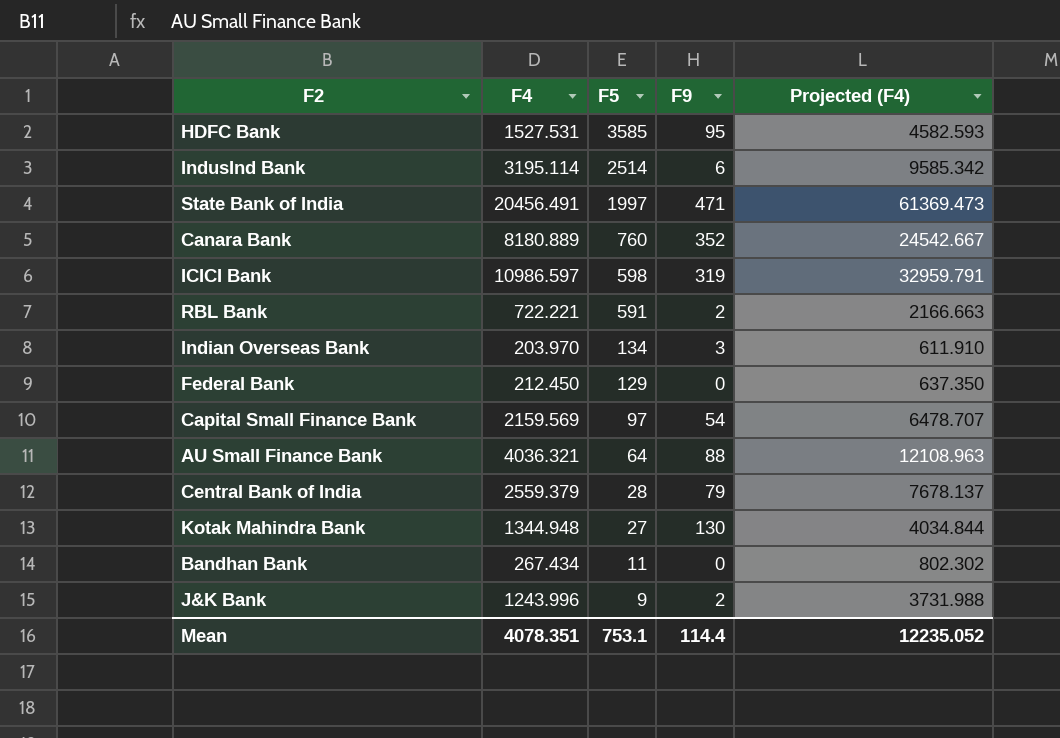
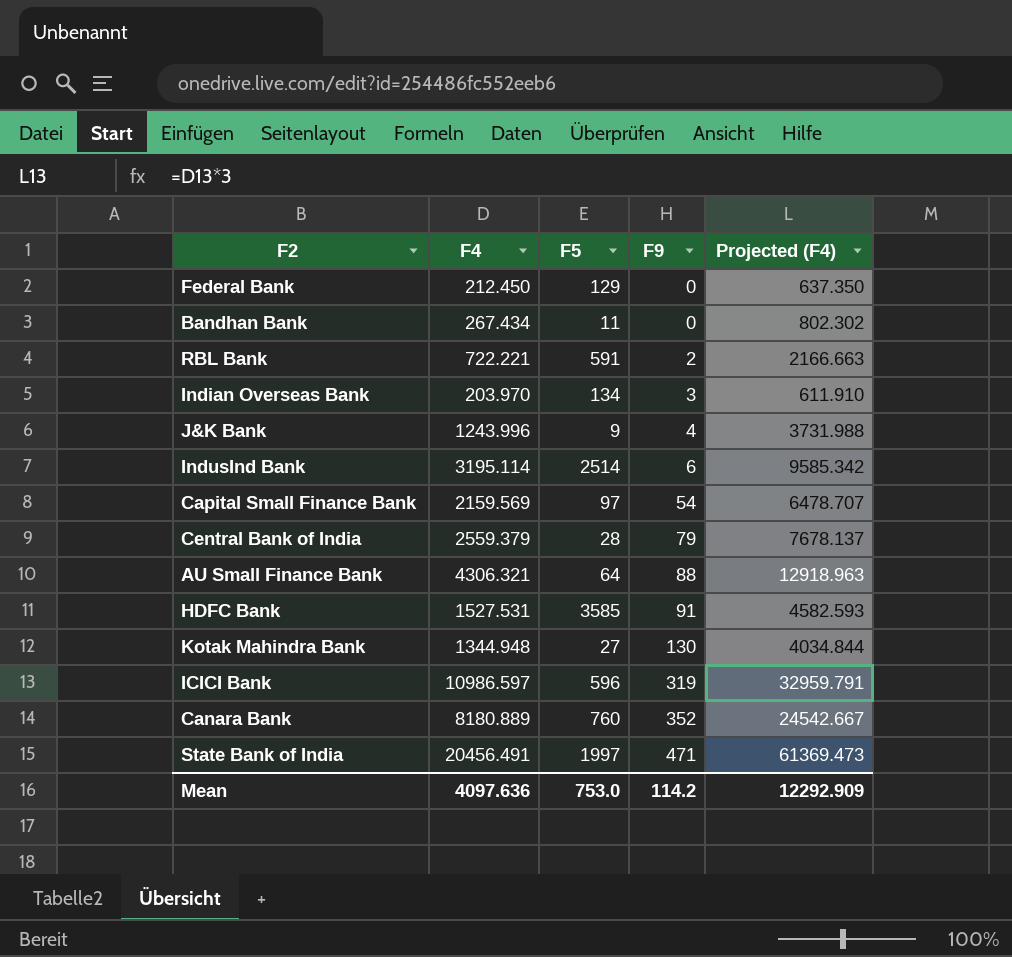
row order: F5 descending -> F9 ascending
J&K Bank | F9: 2 -> 4
AU Small Finance Bank | F4: 4036.321 -> 4306.321
AU Small Finance Bank | Projected (F4): 12108.963 -> 12918.963
HDFC Bank | F9: 95 -> 91
ICICI Bank | F5: 598 -> 596
Mean | F4: 4078.351 -> 4097.636
Mean | F5: 753.1 -> 753.0
Mean | F9: 114.4 -> 114.2
Mean | Projected (F4): 12235.052 -> 12292.909

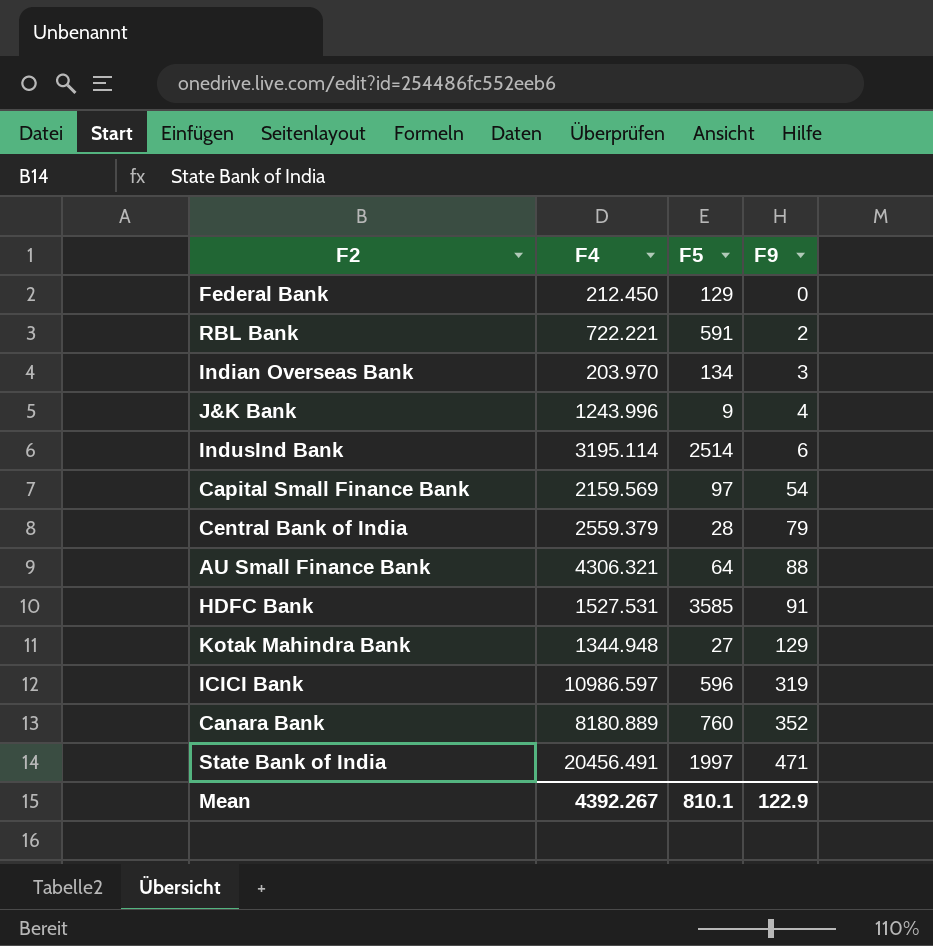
column Projected (F4) | formula: [F4] * 3 -> none
row Bandhan Bank: 267.434 | 11 | 0 | 802.302 -> none
Kotak Mahindra Bank | F9: 130 -> 129
Mean | F4: 4097.636 -> 4392.267
Mean | F5: 753.0 -> 810.1
Mean | F9: 114.2 -> 122.9

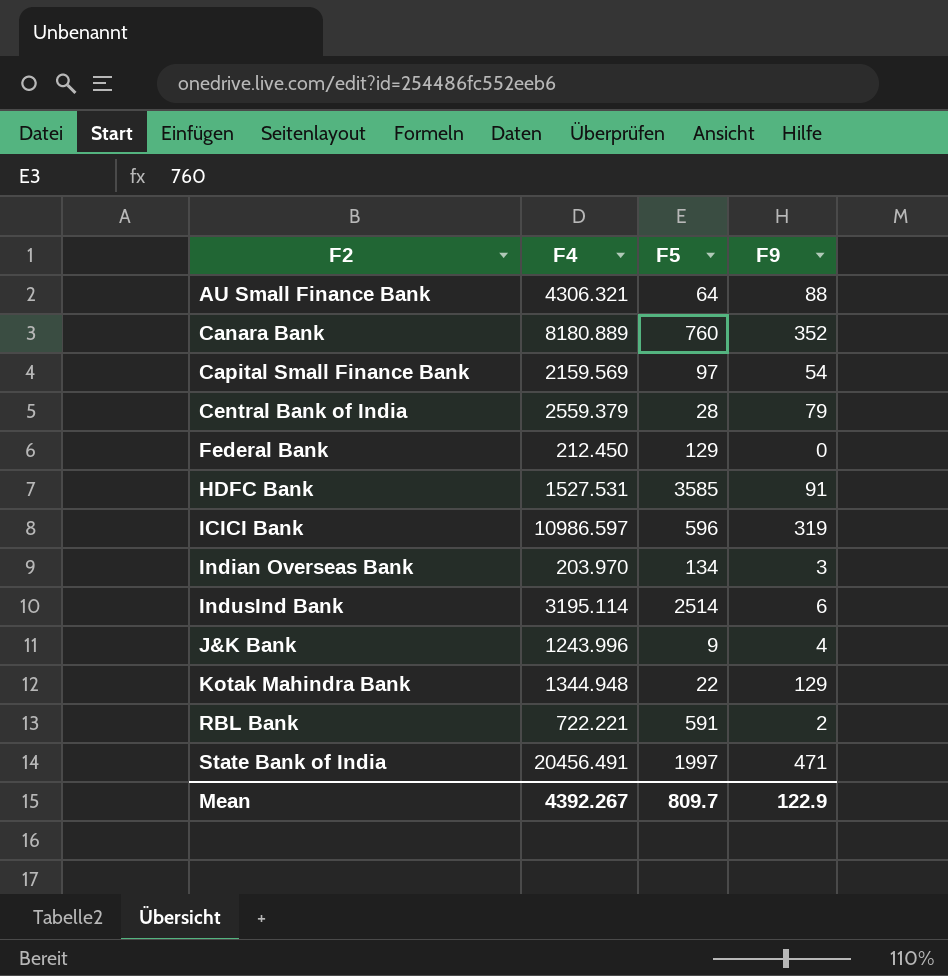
row order: F9 ascending -> F2 ascending
Kotak Mahindra Bank | F5: 27 -> 22
Mean | F5: 810.1 -> 809.7

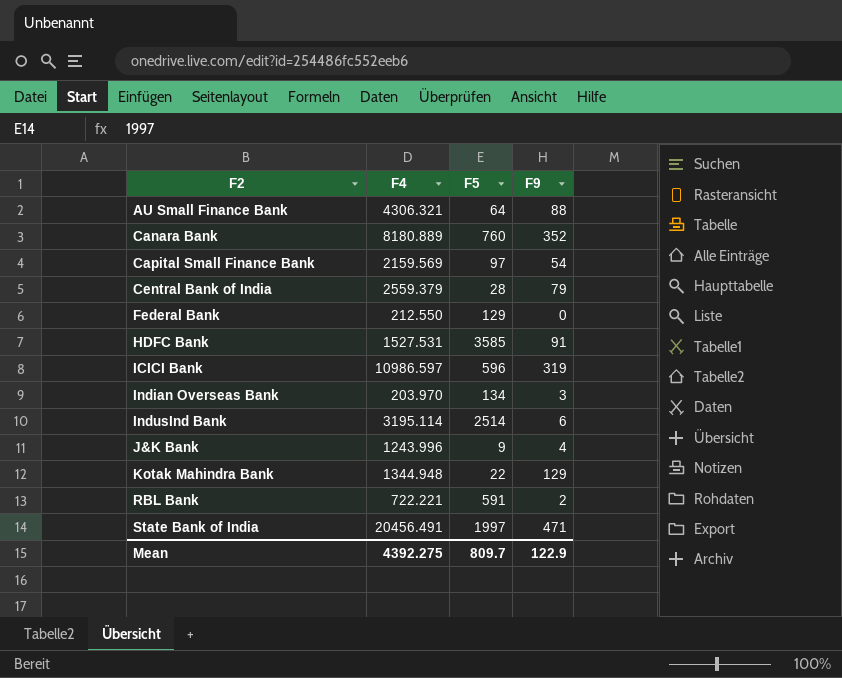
Federal Bank | F4: 212.450 -> 212.550
Mean | F4: 4392.267 -> 4392.275

